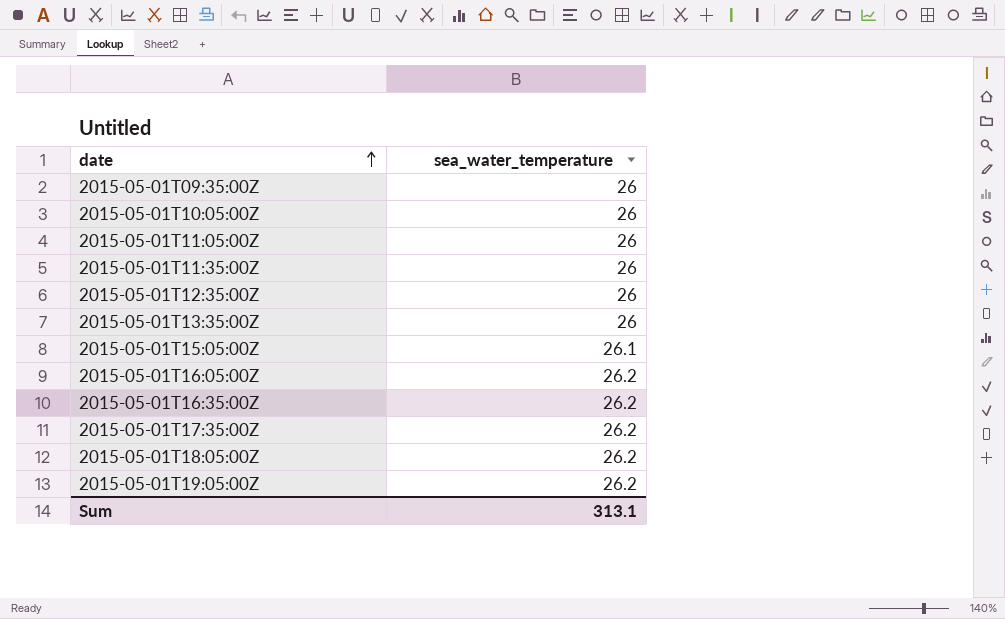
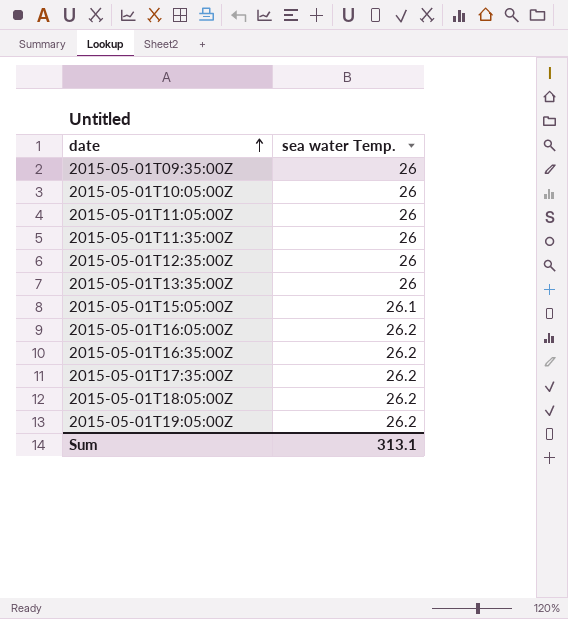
column name: sea_water_temperature -> sea water Temp.

